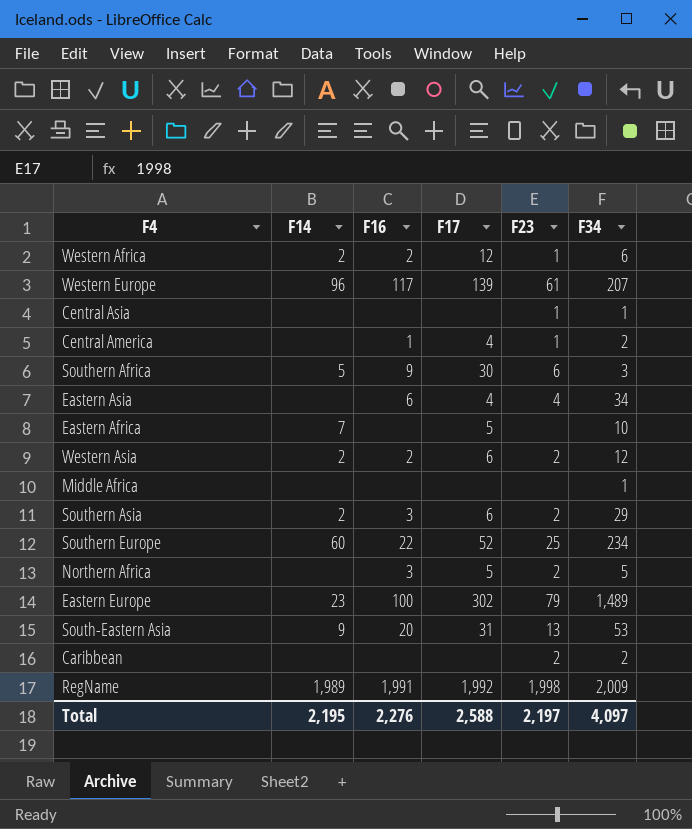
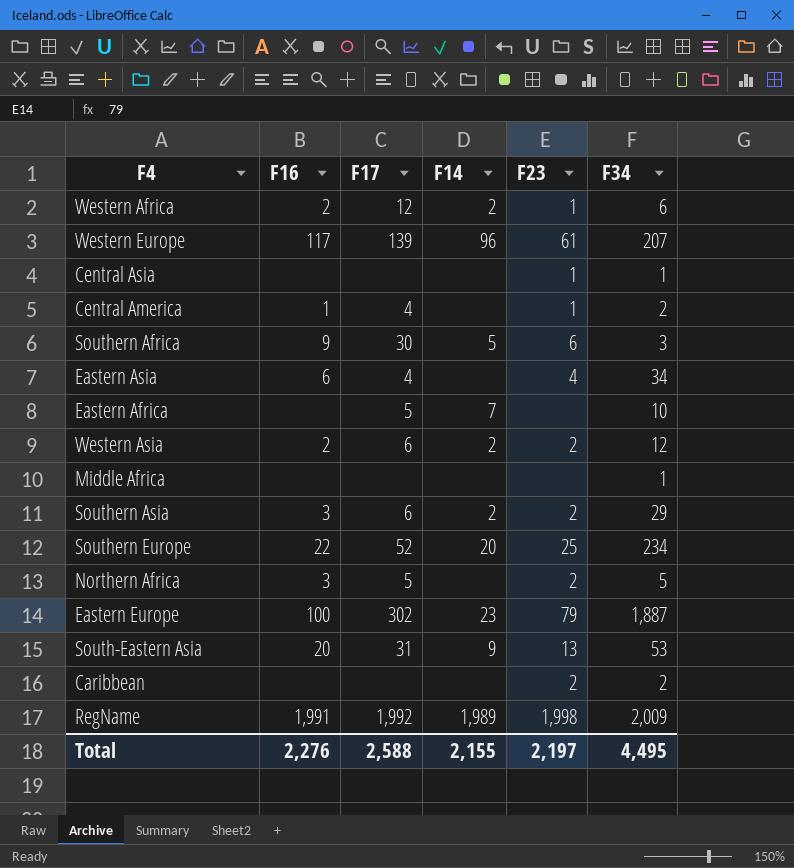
column F14 | position: 2 -> 4
Southern Europe | F14: 60 -> 20
Eastern Europe | F34: 1,489 -> 1,887
Total | F14: 2,195 -> 2,155
Total | F34: 4,097 -> 4,495

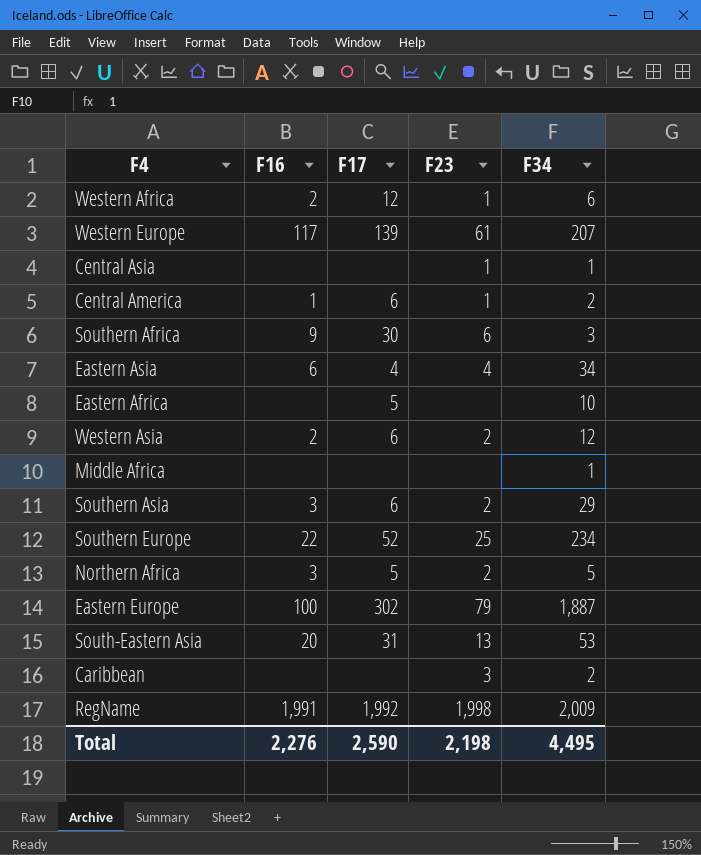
column F14 | position: 4 -> none
Central America | F17: 4 -> 6
Caribbean | F23: 2 -> 3
Total | F17: 2,588 -> 2,590
Total | F23: 2,197 -> 2,198

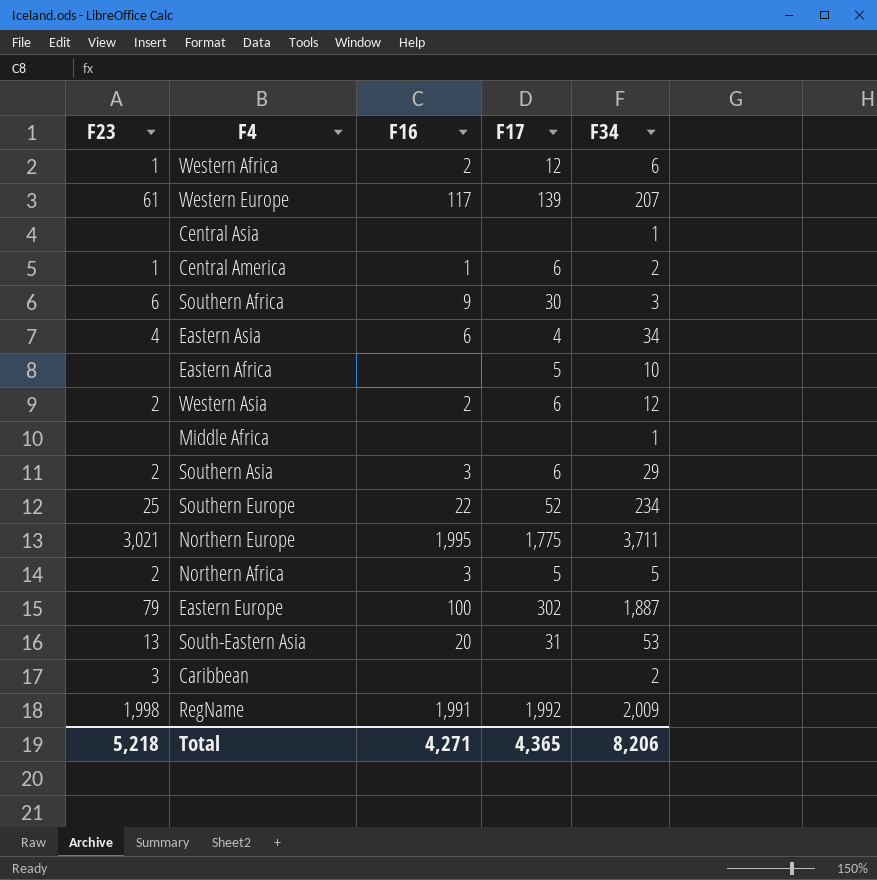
column F23 | position: 4 -> 1
Central Asia | F23: 1 -> none
row Northern Europe: none -> 3,021 | 1,995 | 1,775 | 3,711
Total | F23: 2,198 -> 5,218
Total | F16: 2,276 -> 4,271
Total | F17: 2,590 -> 4,365
Total | F34: 4,495 -> 8,206

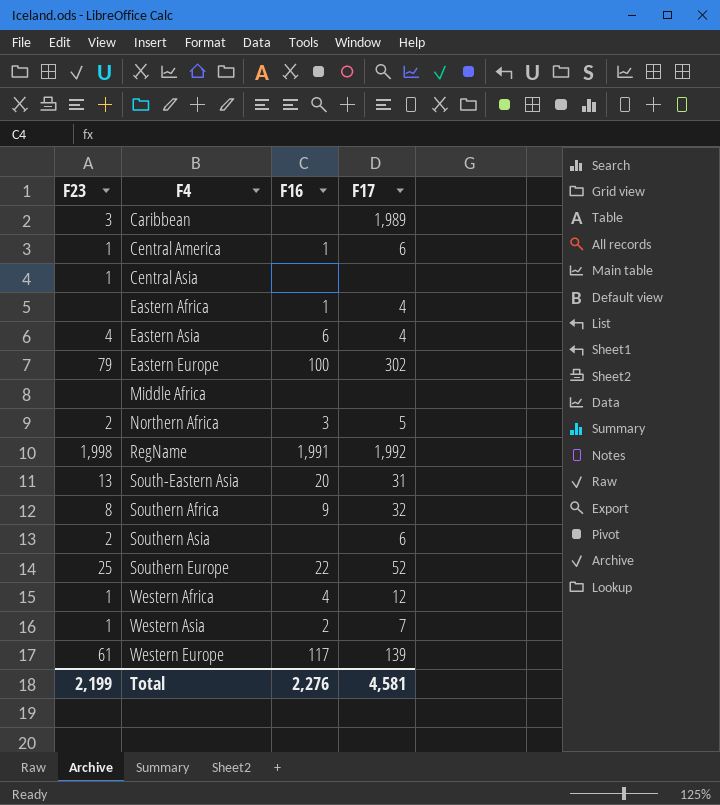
row order: none -> F4 ascending
column F34 | position: 5 -> none
row Northern Europe: 3,021 | 1,995 | 1,775 | 3,711 -> none
Caribbean | F17: none -> 1,989
Central Asia | F23: none -> 1
Eastern Africa | F16: none -> 1
Eastern Africa | F17: 5 -> 4
Southern Africa | F23: 6 -> 8
Southern Africa | F17: 30 -> 32
Southern Asia | F16: 3 -> none
Western Africa | F16: 2 -> 4
Western Asia | F23: 2 -> 1
Western Asia | F17: 6 -> 7
Total | F23: 5,218 -> 2,199
Total | F16: 4,271 -> 2,276
Total | F17: 4,365 -> 4,581

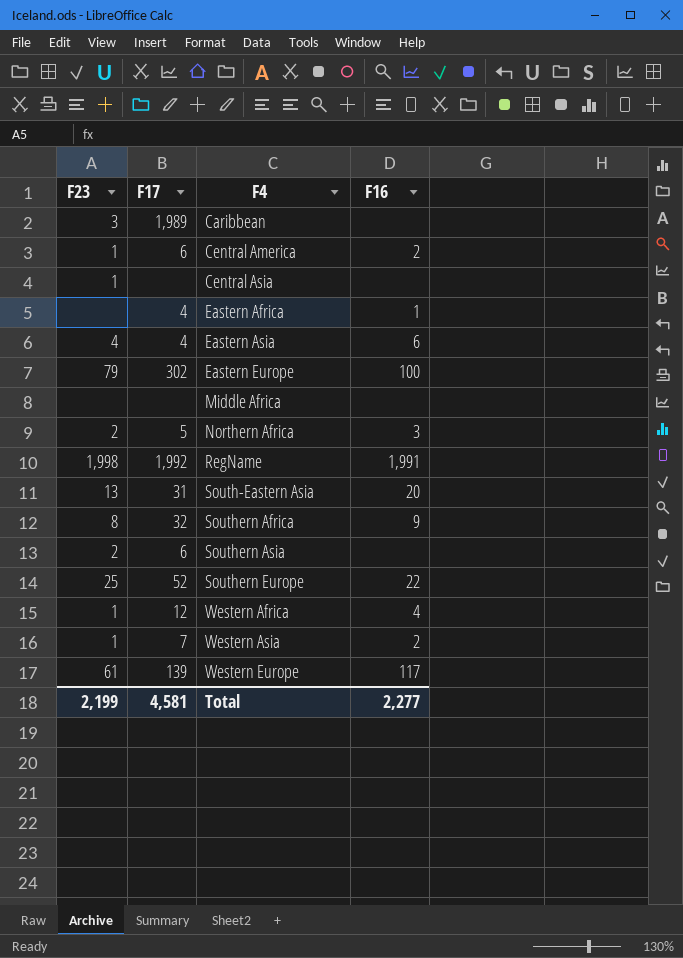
column F17 | position: 4 -> 2
Central America | F16: 1 -> 2
Total | F16: 2,276 -> 2,277

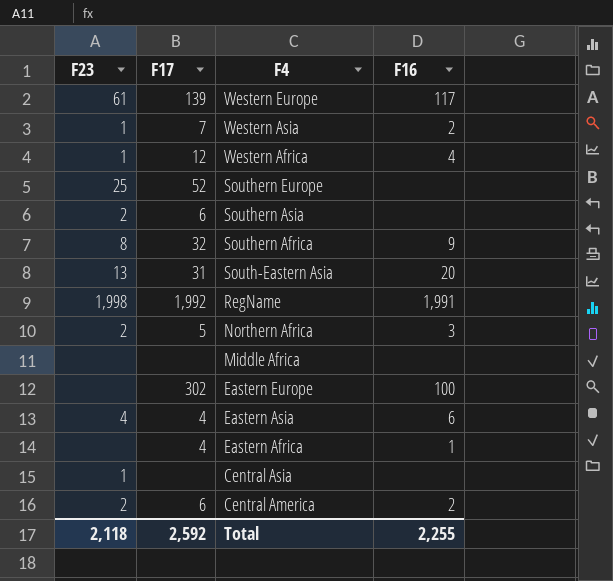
row order: F4 ascending -> F4 descending
row Caribbean: 3 | 1,989 | none -> none
Southern Europe | F16: 22 -> none
Eastern Europe | F23: 79 -> none
Central America | F23: 1 -> 2
Total | F23: 2,199 -> 2,118
Total | F17: 4,581 -> 2,592
Total | F16: 2,277 -> 2,255

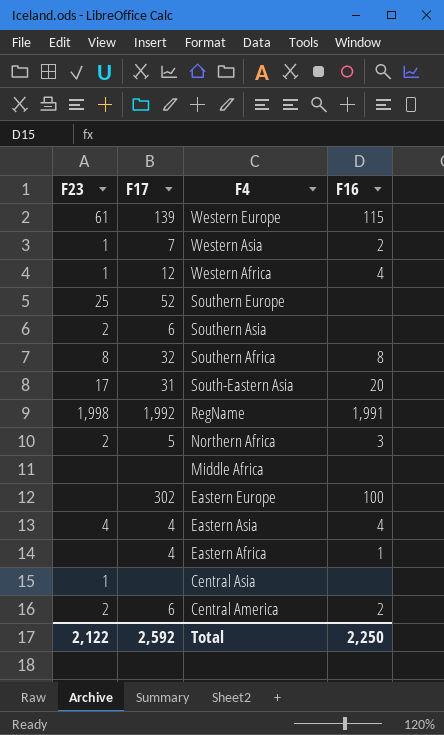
Western Europe | F16: 117 -> 115
Southern Africa | F16: 9 -> 8
South-Eastern Asia | F23: 13 -> 17
Eastern Asia | F16: 6 -> 4
Total | F23: 2,118 -> 2,122
Total | F16: 2,255 -> 2,250

